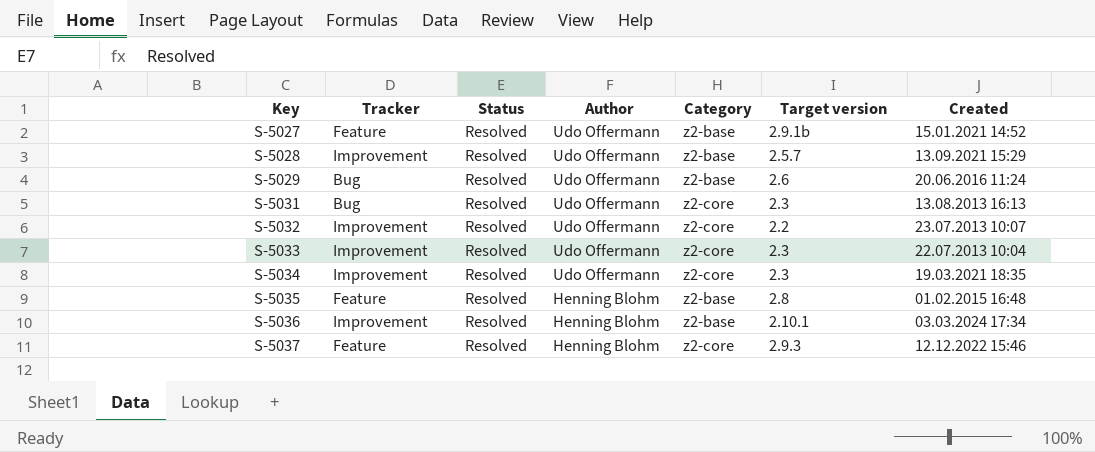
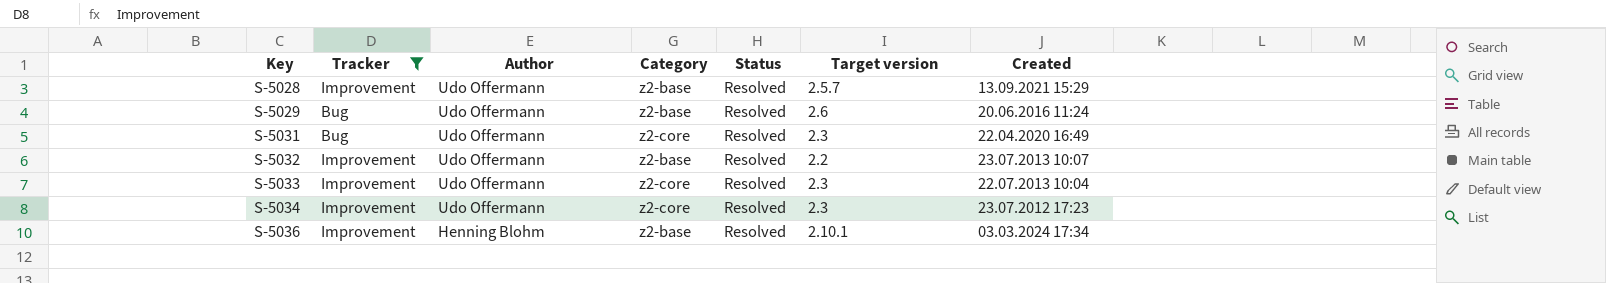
filter: none -> Tracker != Feature
column Status | position: 3 -> 5
S-5031 | Created: 13.08.2013 16:13 -> 22.04.2020 16:49
S-5032 | Category: z2-core -> z2-base
S-5034 | Created: 19.03.2021 18:35 -> 23.07.2012 17:23

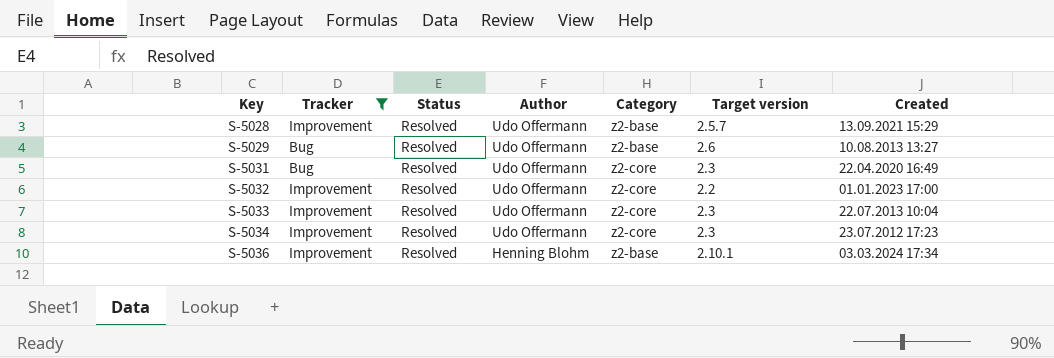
column Status | position: 5 -> 3
S-5029 | Created: 20.06.2016 11:24 -> 10.08.2013 13:27
S-5032 | Category: z2-base -> z2-core
S-5032 | Created: 23.07.2013 10:07 -> 01.01.2023 17:00

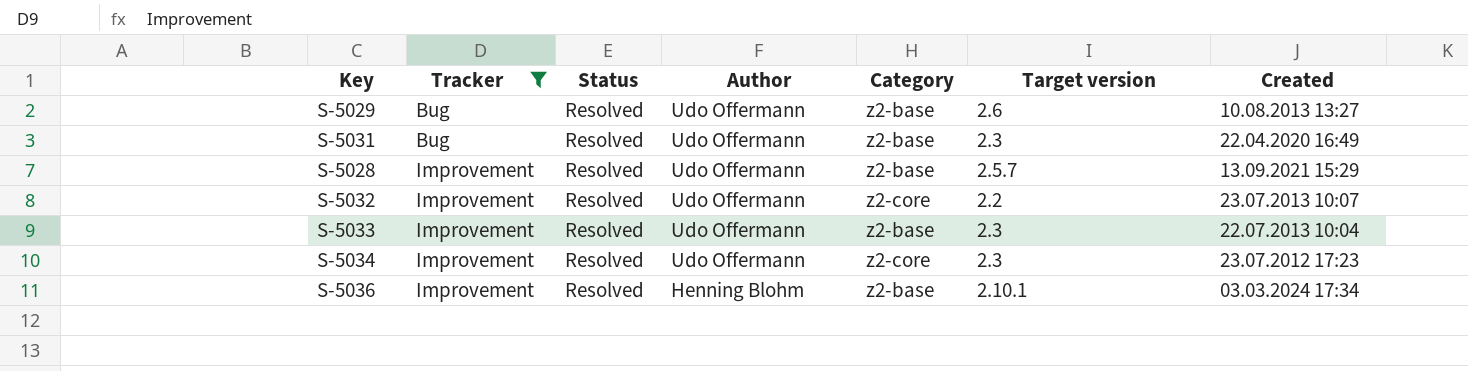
row order: Key ascending -> Tracker ascending
S-5031 | Category: z2-core -> z2-base
S-5032 | Created: 01.01.2023 17:00 -> 23.07.2013 10:07
S-5033 | Category: z2-core -> z2-base

